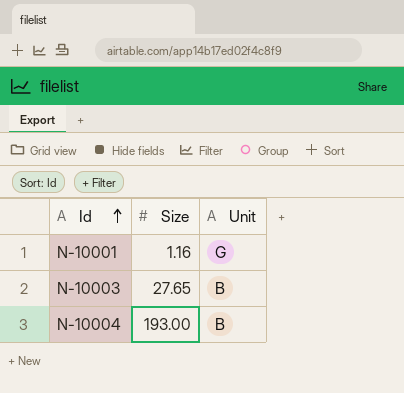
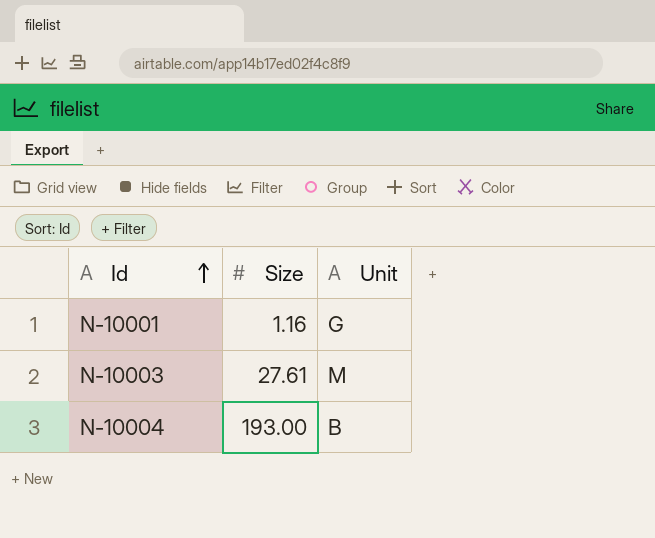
N-10003 | Size: 27.65 -> 27.61
N-10003 | Unit: B -> M

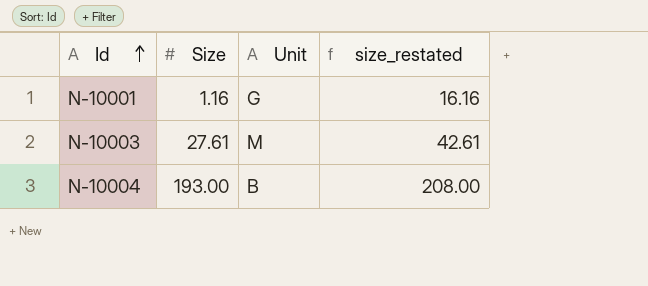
column size_restated | formula: none -> [Size] + 15

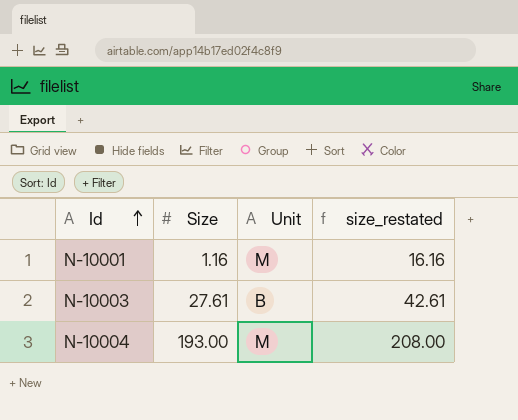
N-10001 | Unit: G -> M
N-10003 | Unit: M -> B
N-10004 | Unit: B -> M

